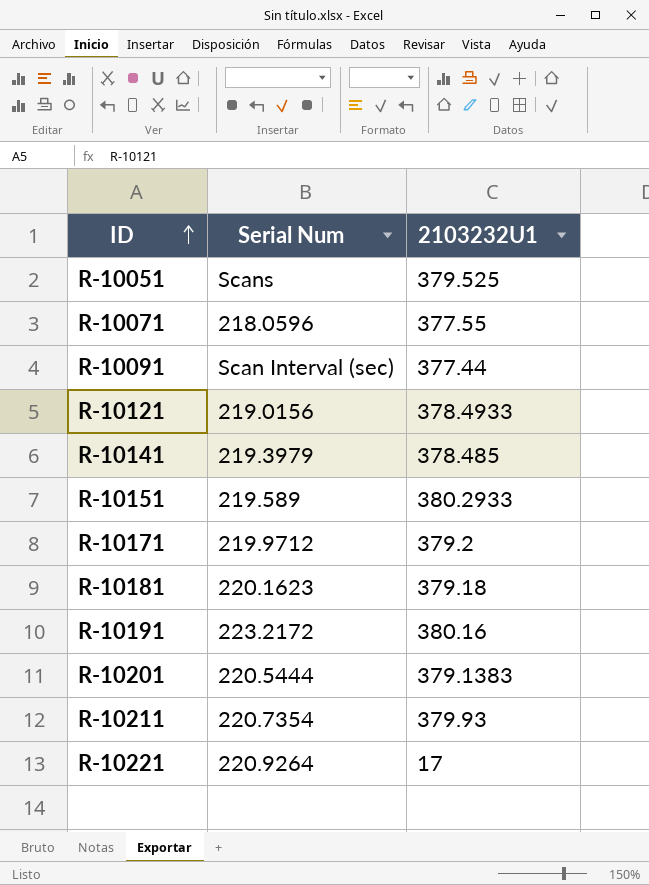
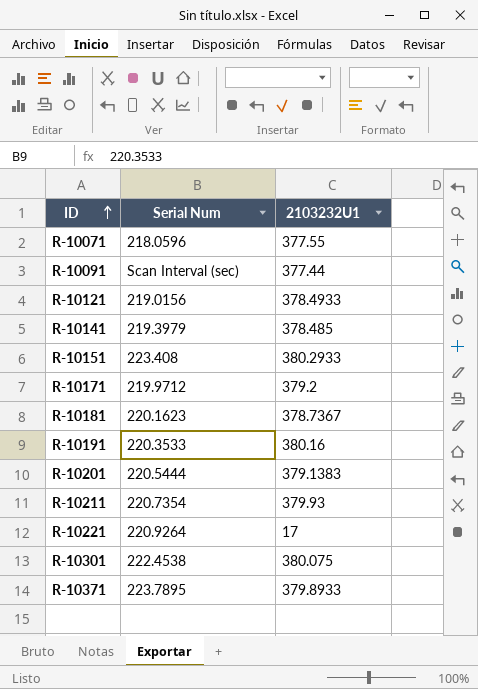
row R-10051: Scans | 379.525 -> none
R-10151 | Serial Num: 219.589 -> 223.408
R-10181 | 2103232U1: 379.18 -> 378.7367
R-10191 | Serial Num: 223.2172 -> 220.3533
row R-10301: none -> 222.4538 | 380.075
row R-10371: none -> 223.7895 | 379.8933

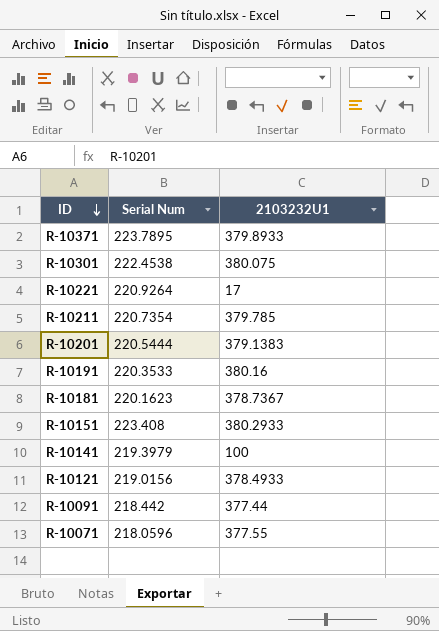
row order: ID ascending -> ID descending
row R-10171: 219.9712 | 379.2 -> none
R-10211 | 2103232U1: 379.93 -> 379.785
R-10141 | 2103232U1: 378.485 -> 100
R-10091 | Serial Num: Scan Interval (sec) -> 218.442

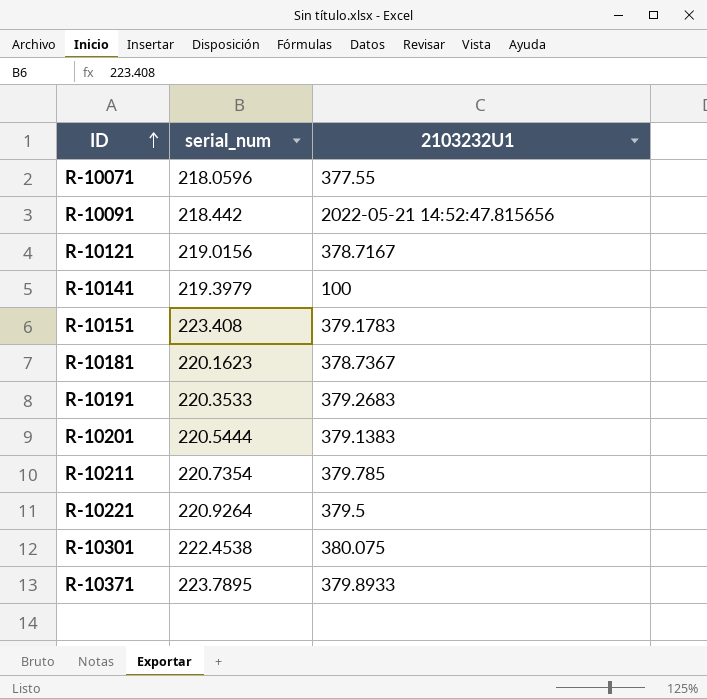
row order: ID descending -> ID ascending
column name: Serial Num -> serial_num
R-10091 | 2103232U1: 377.44 -> 2022-05-21 14:52:47.815656
R-10121 | 2103232U1: 378.4933 -> 378.7167
R-10151 | 2103232U1: 380.2933 -> 379.1783
R-10191 | 2103232U1: 380.16 -> 379.2683
R-10221 | 2103232U1: 17 -> 379.5

